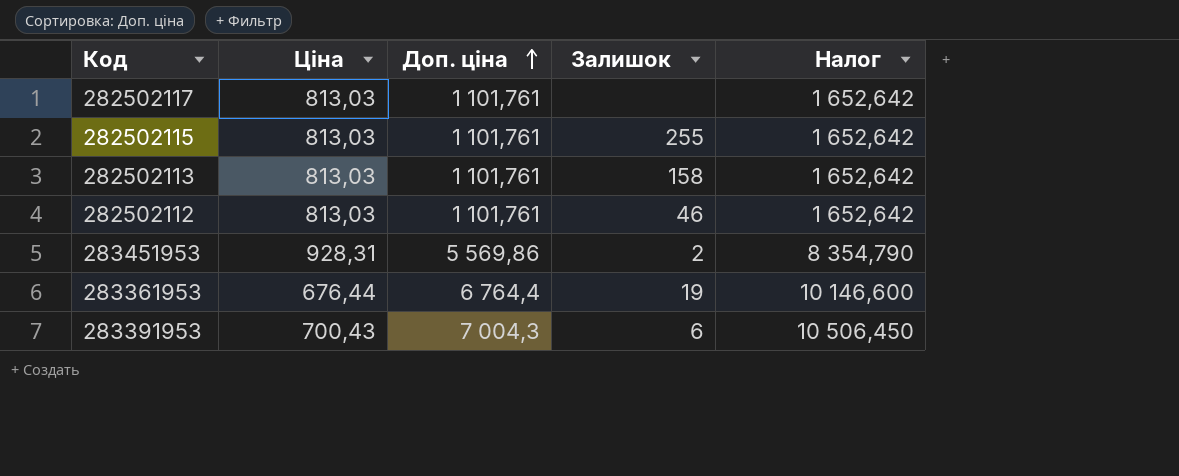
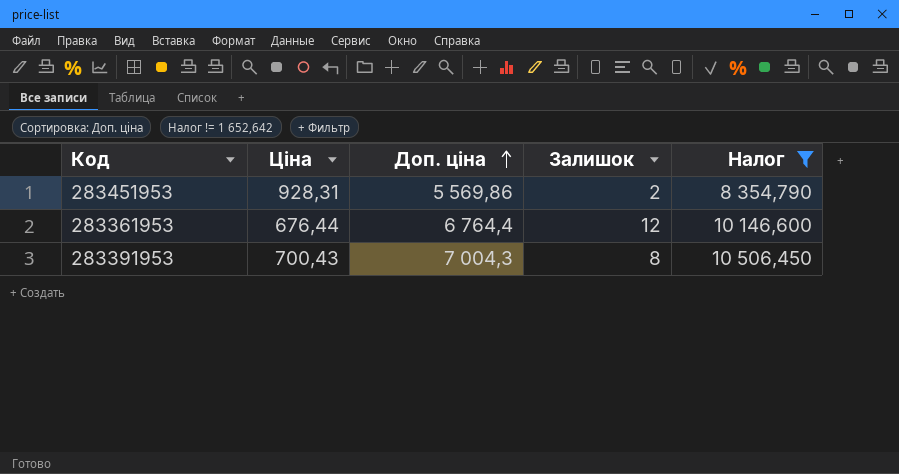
filter: none -> Налог != 1 652,642
283361953 | Залишок: 19 -> 12
283391953 | Залишок: 6 -> 8

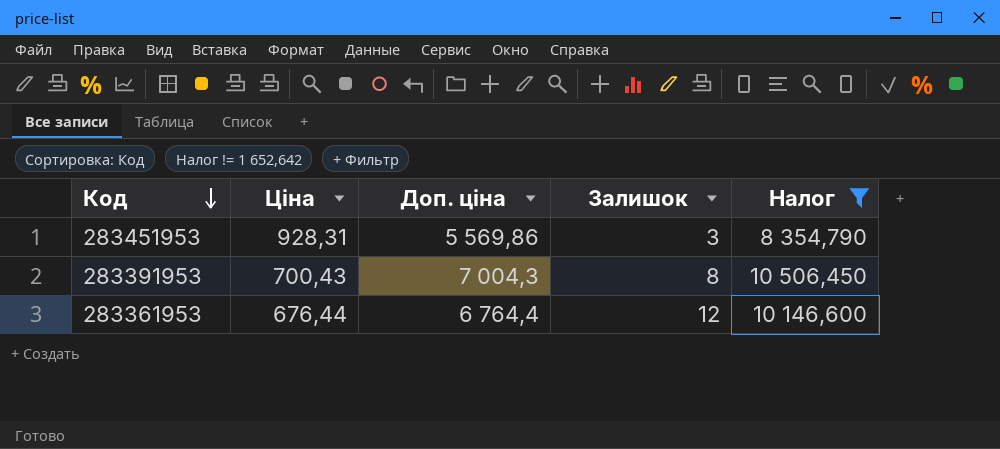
row order: Доп. ціна ascending -> Код descending
283451953 | Залишок: 2 -> 3

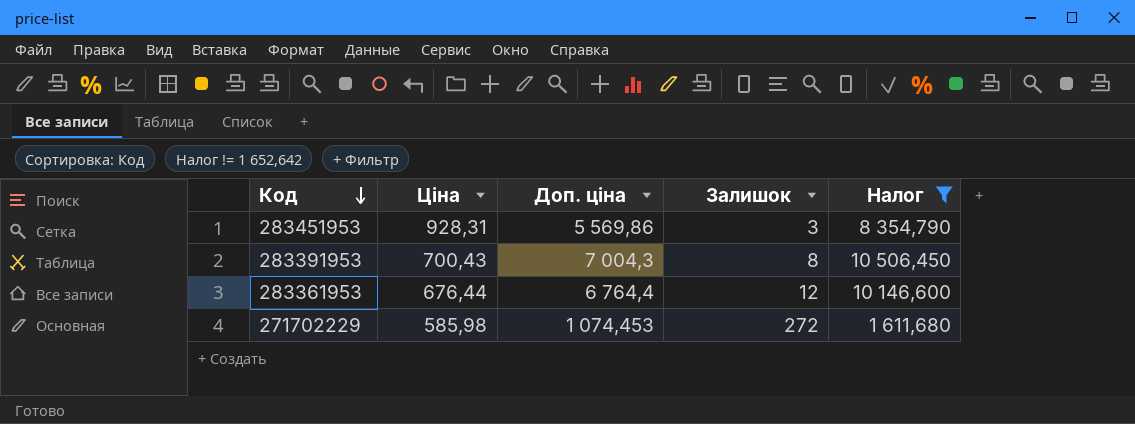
row 271702229: none -> 585,98 | 1 074,453 | 272 | 1 611,680

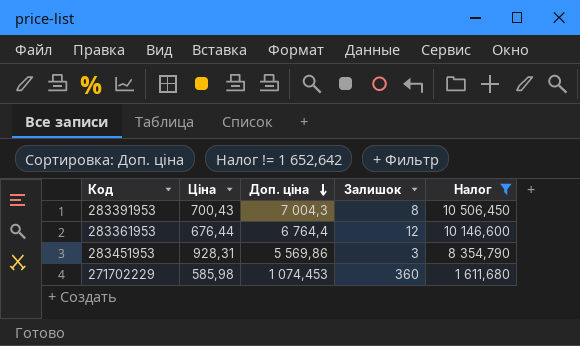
row order: Код descending -> Доп. ціна descending
271702229 | Залишок: 272 -> 360

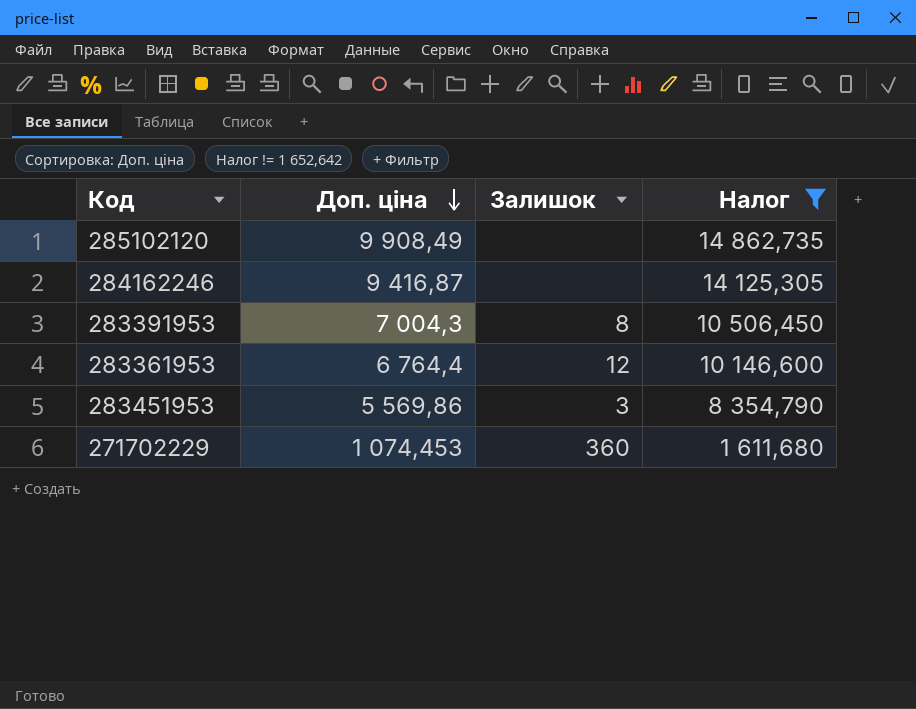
column Ціна | position: 2 -> none
row 285102120: none -> 9 908,49 | none | 14 862,735
row 284162246: none -> 9 416,87 | none | 14 125,305

